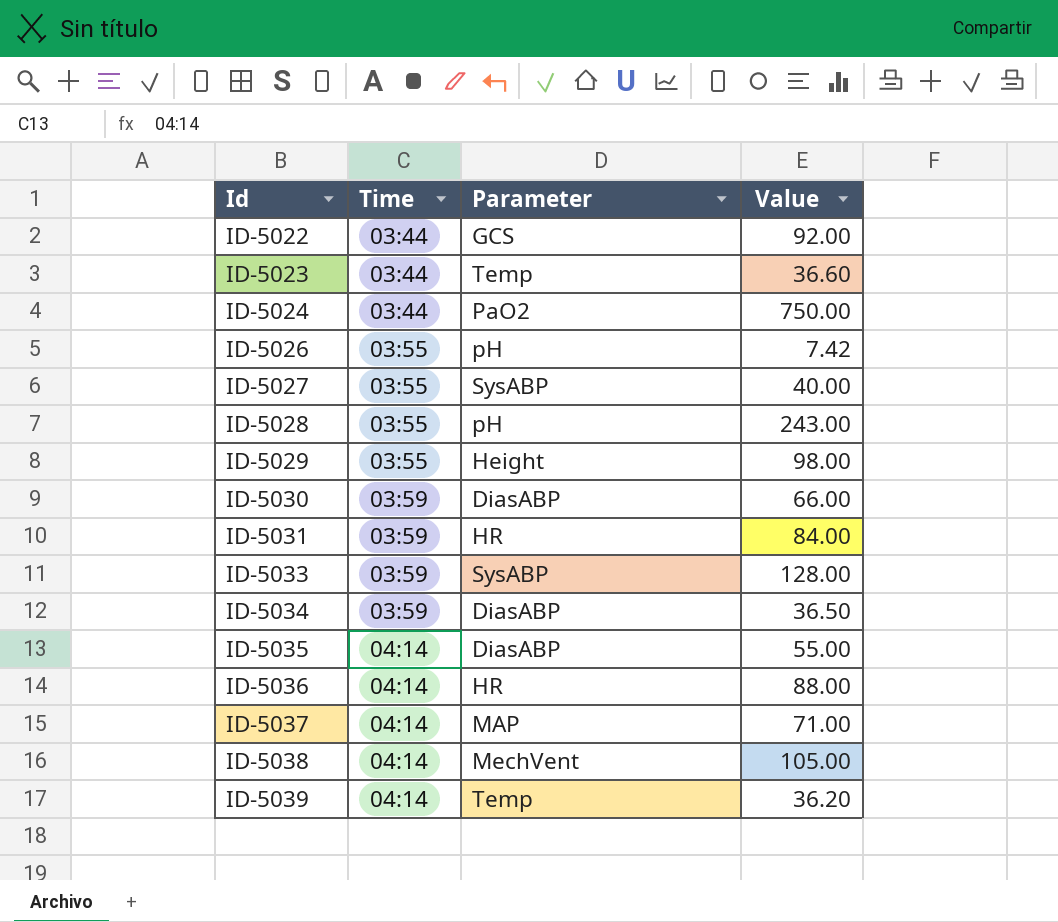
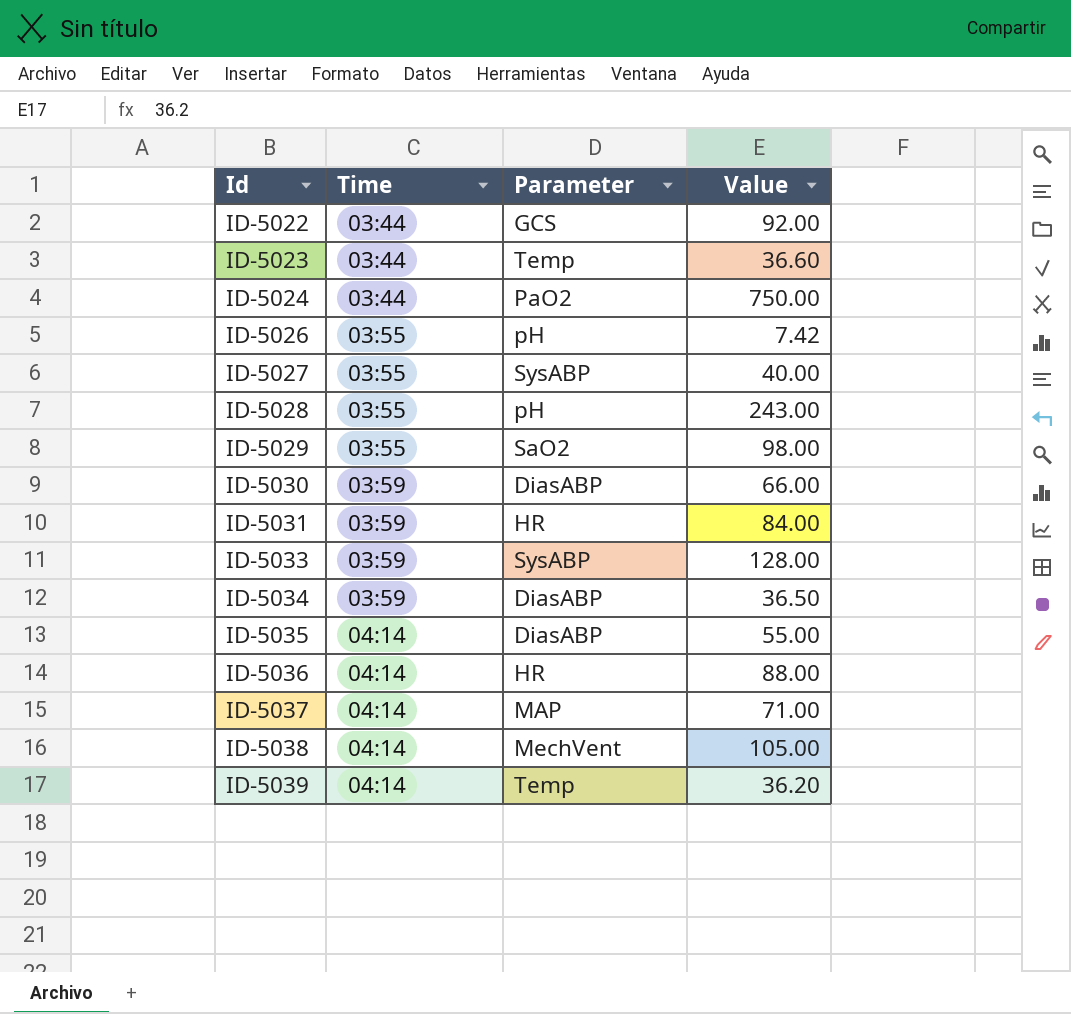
ID-5029 | Parameter: Height -> SaO2

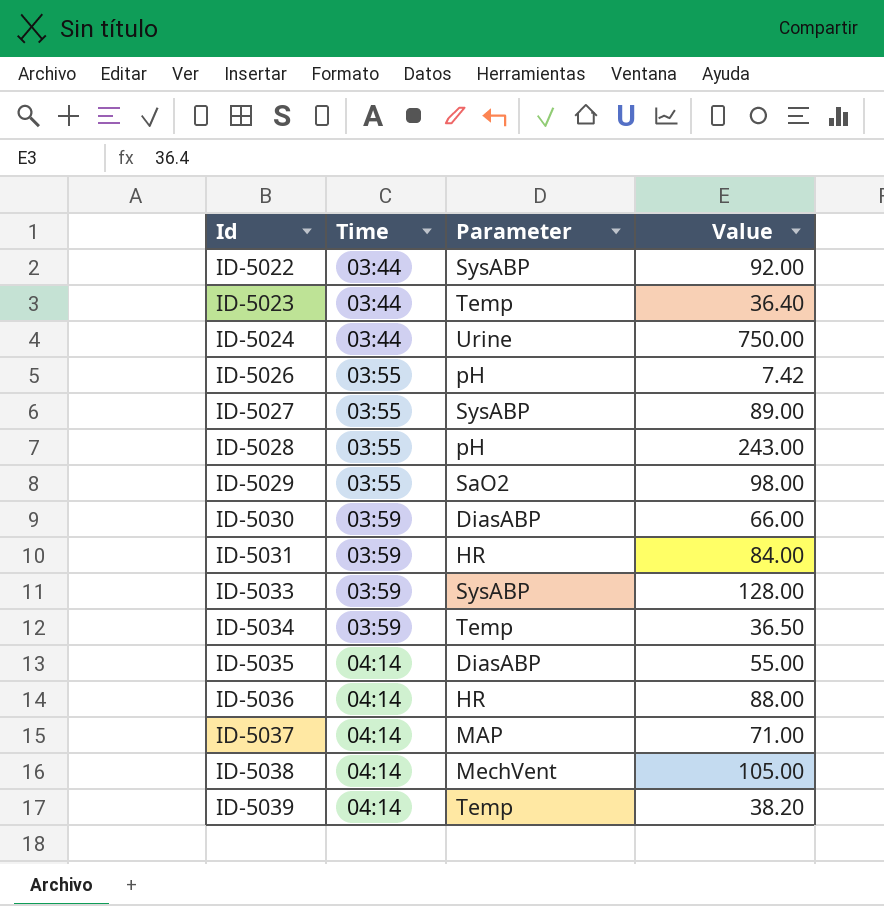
ID-5022 | Parameter: GCS -> SysABP
ID-5023 | Value: 36.60 -> 36.40
ID-5024 | Parameter: PaO2 -> Urine
ID-5027 | Value: 40.00 -> 89.00
ID-5034 | Parameter: DiasABP -> Temp
ID-5039 | Value: 36.20 -> 38.20

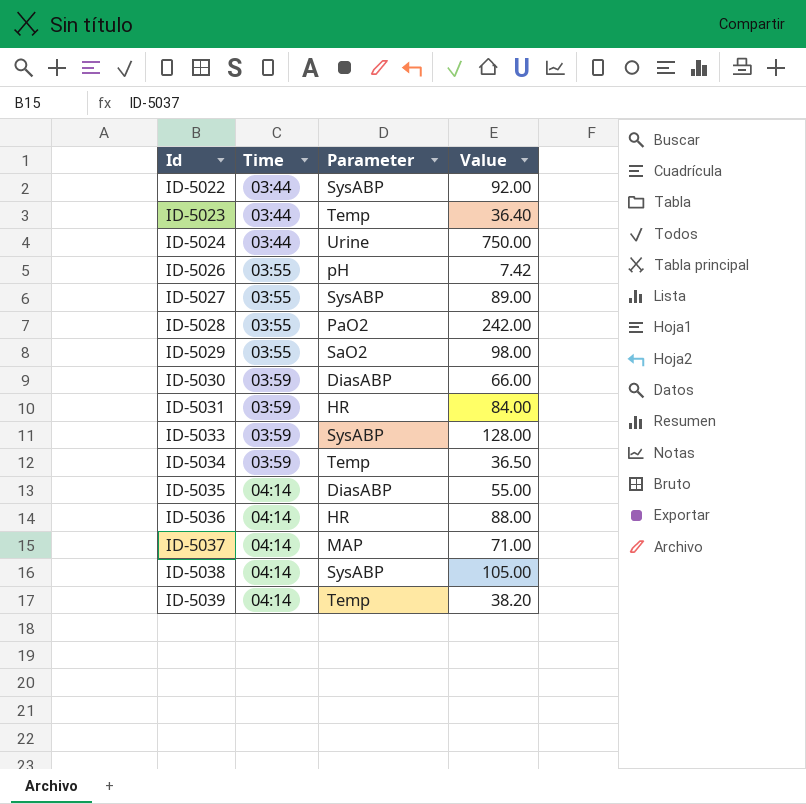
ID-5028 | Parameter: pH -> PaO2
ID-5028 | Value: 243.00 -> 242.00
ID-5038 | Parameter: MechVent -> SysABP

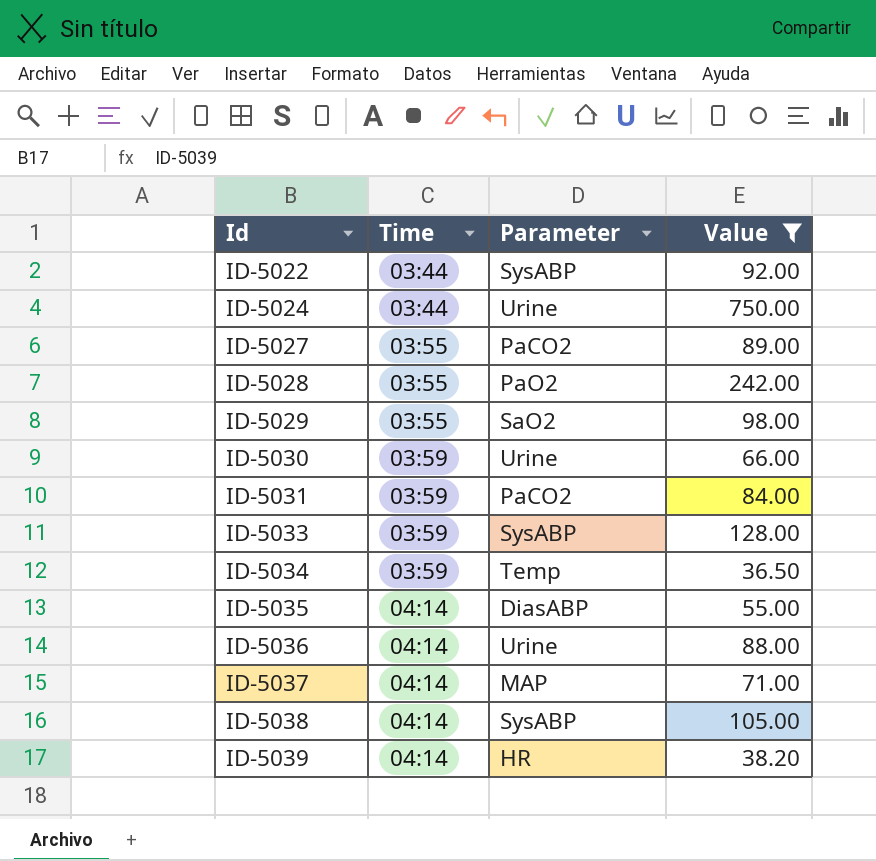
filter: none -> Value >= 36.50
ID-5027 | Parameter: SysABP -> PaCO2
ID-5030 | Parameter: DiasABP -> Urine
ID-5031 | Parameter: HR -> PaCO2
ID-5036 | Parameter: HR -> Urine
ID-5039 | Parameter: Temp -> HR

